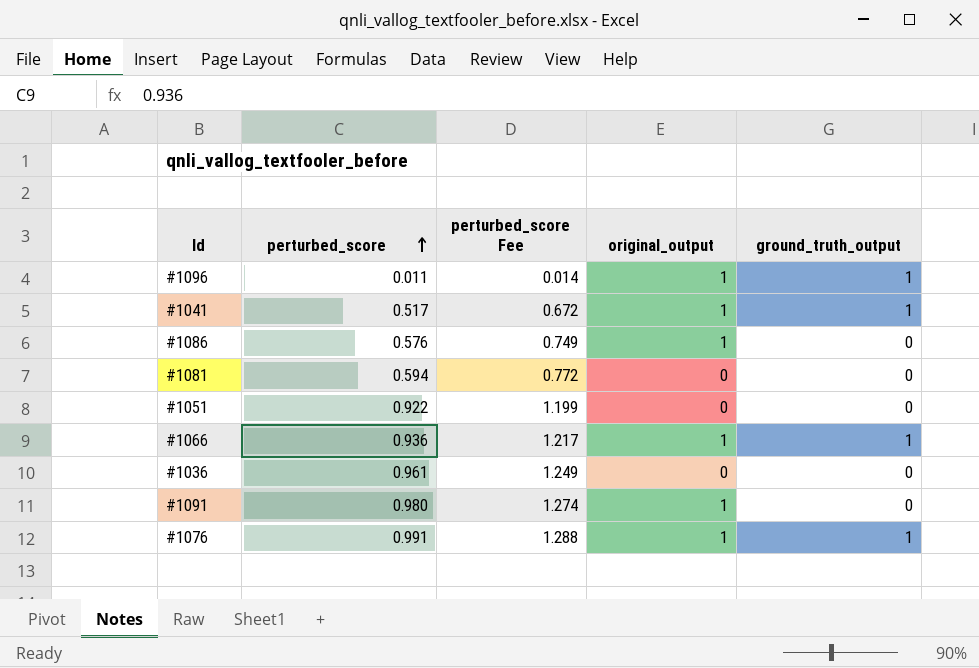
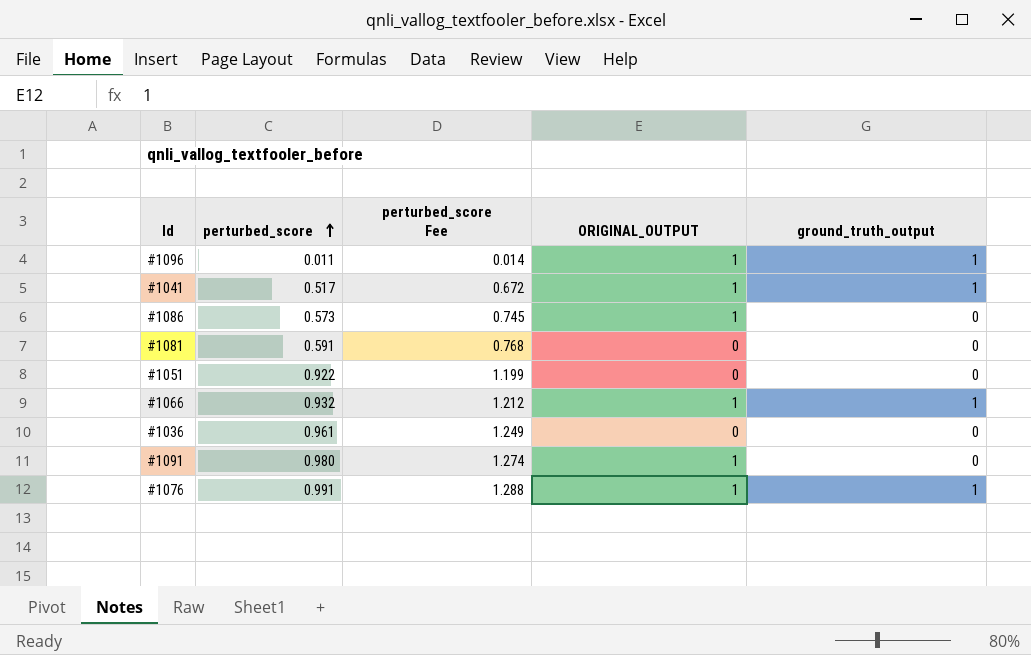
column name: original_output -> ORIGINAL_OUTPUT
#1086 | perturbed_score: 0.576 -> 0.573
#1086 | perturbed_score Fee: 0.749 -> 0.745
#1081 | perturbed_score: 0.594 -> 0.591
#1081 | perturbed_score Fee: 0.772 -> 0.768
#1066 | perturbed_score: 0.936 -> 0.932
#1066 | perturbed_score Fee: 1.217 -> 1.212

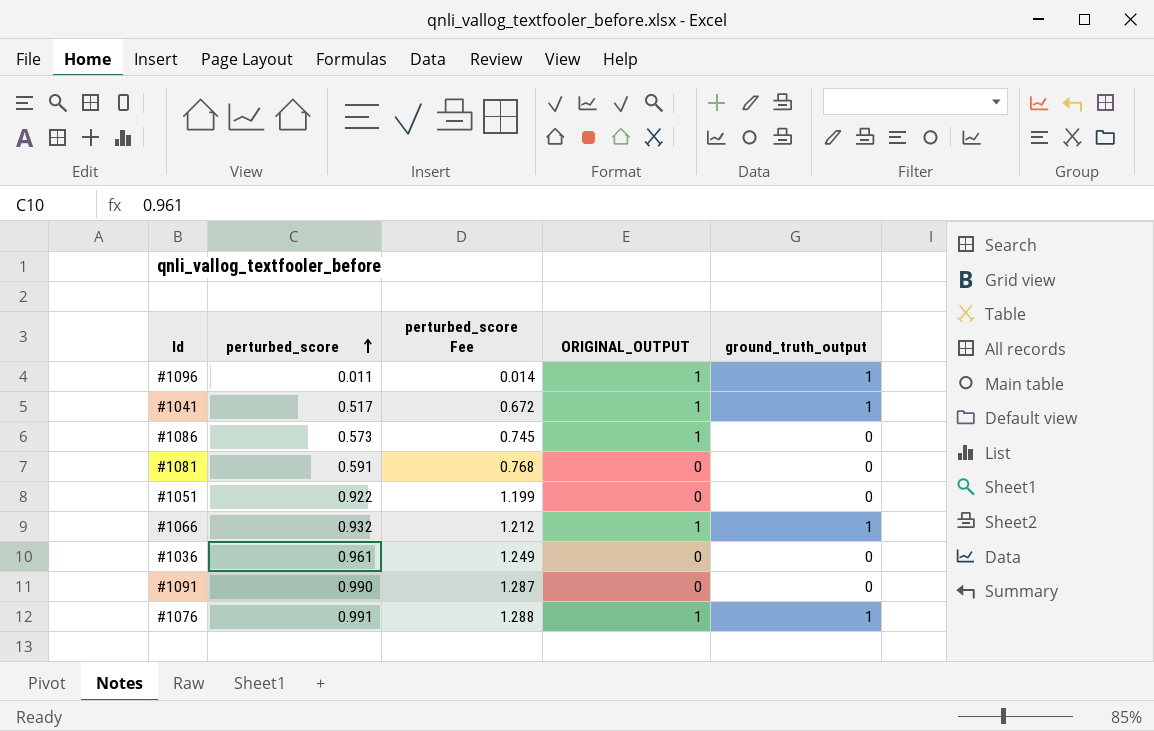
#1091 | perturbed_score: 0.980 -> 0.990
#1091 | perturbed_score Fee: 1.274 -> 1.287
#1091 | ORIGINAL_OUTPUT: 1 -> 0

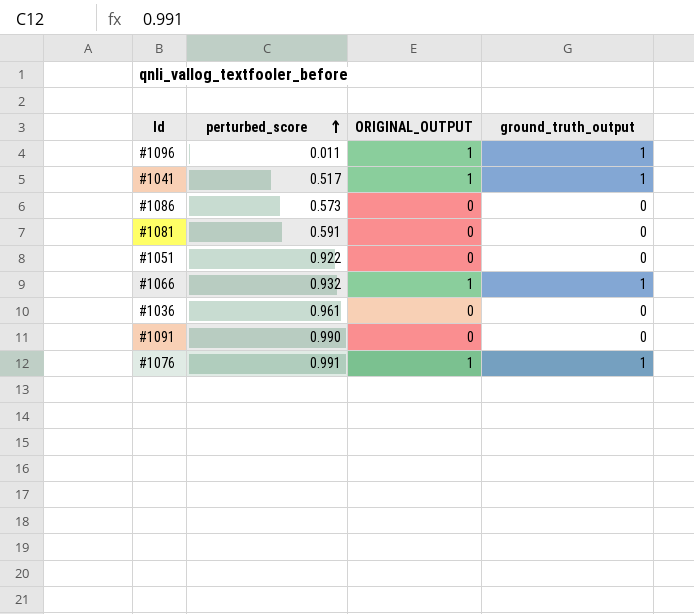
column perturbed_score Fee | formula: [perturbed_score] * 1.3 -> none
#1086 | ORIGINAL_OUTPUT: 1 -> 0

